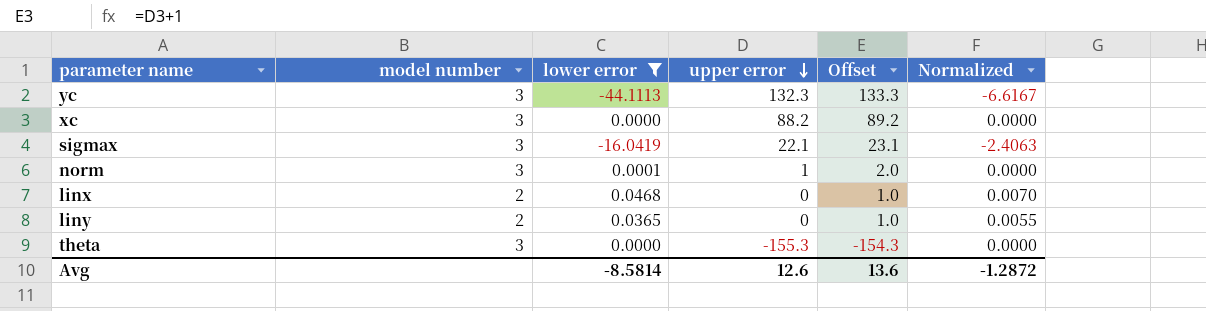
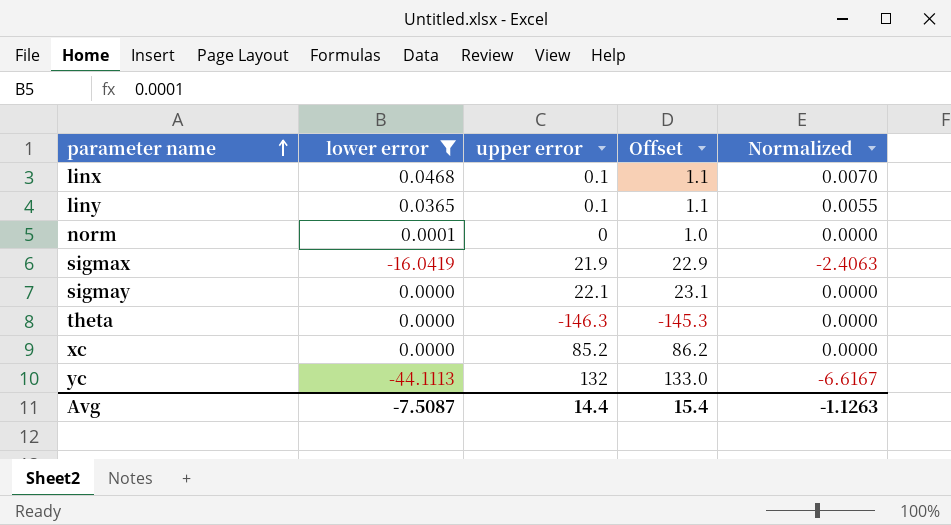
row order: upper error descending -> parameter name ascending
column model number | position: 2 -> none
linx | upper error: 0 -> 0.1
linx | Offset: 1.0 -> 1.1
liny | upper error: 0 -> 0.1
liny | Offset: 1.0 -> 1.1
norm | upper error: 1 -> 0
norm | Offset: 2.0 -> 1.0
sigmax | upper error: 22.1 -> 21.9
sigmax | Offset: 23.1 -> 22.9
row sigmay: none -> 0.0000 | 22.1 | 23.1 | 0.0000
theta | upper error: -155.3 -> -146.3
theta | Offset: -154.3 -> -145.3
xc | upper error: 88.2 -> 85.2
xc | Offset: 89.2 -> 86.2
yc | upper error: 132.3 -> 132
yc | Offset: 133.3 -> 133.0
Avg | lower error: -8.5814 -> -7.5087
Avg | upper error: 12.6 -> 14.4
Avg | Offset: 13.6 -> 15.4
Avg | Normalized: -1.2872 -> -1.1263

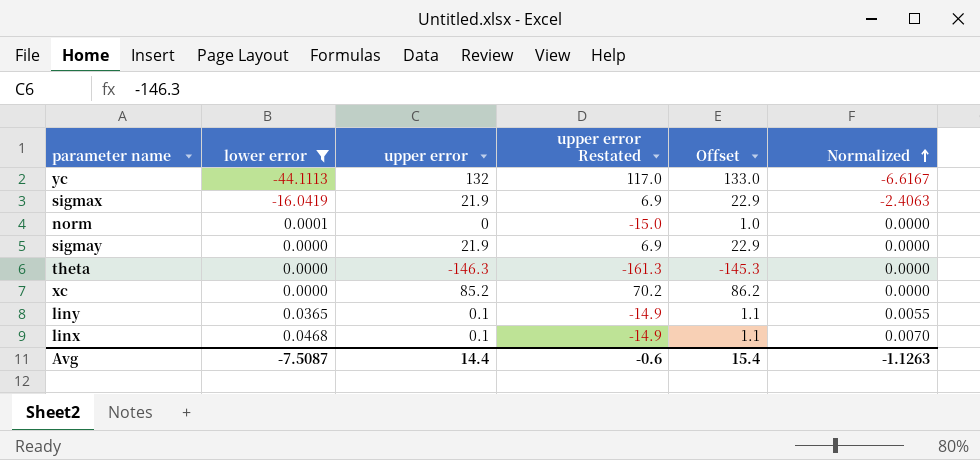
row order: parameter name ascending -> Normalized ascending
column upper error Restated | formula: none -> [upper error] - 15
sigmay | upper error: 22.1 -> 21.9
sigmay | Offset: 23.1 -> 22.9

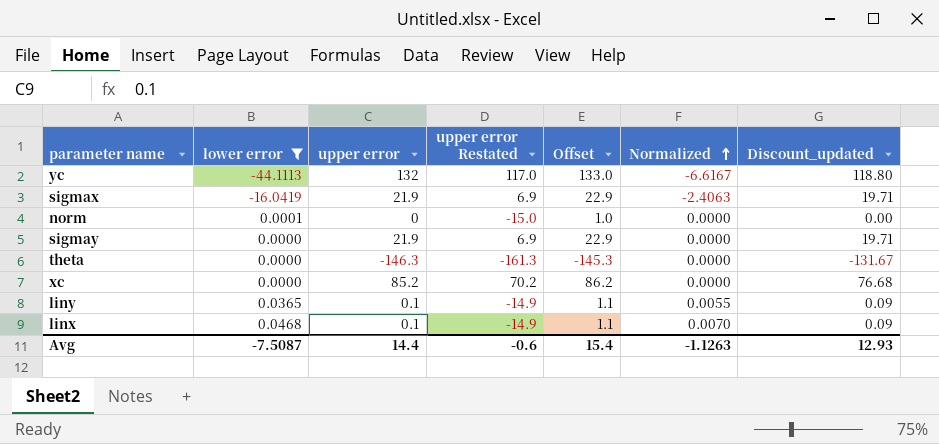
column Discount_updated | formula: none -> [upper error] * 0.9

